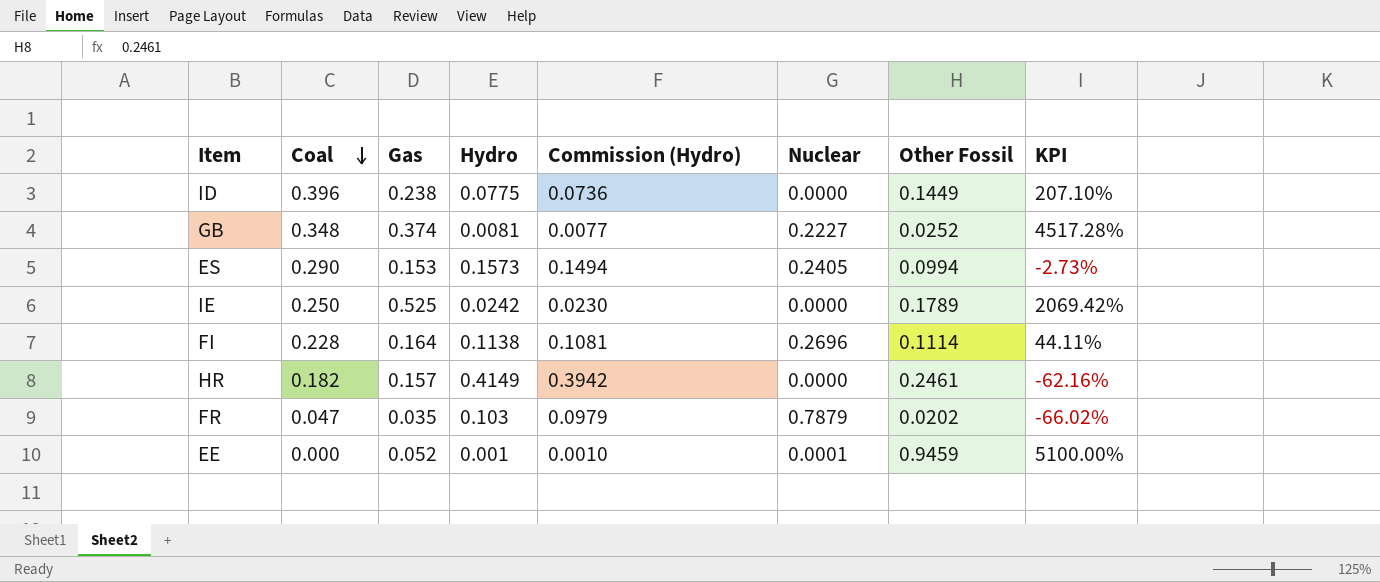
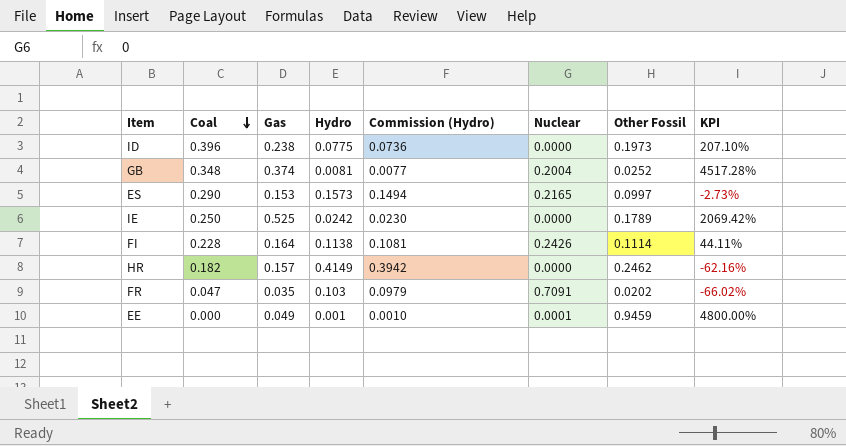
ID | Other Fossil: 0.1449 -> 0.1973
GB | Nuclear: 0.2227 -> 0.2004
ES | Nuclear: 0.2405 -> 0.2165
ES | Other Fossil: 0.0994 -> 0.0997
FI | Nuclear: 0.2696 -> 0.2426
HR | Other Fossil: 0.2461 -> 0.2462
FR | Nuclear: 0.7879 -> 0.7091
EE | Gas: 0.052 -> 0.049
EE | KPI: 5100.00% -> 4800.00%

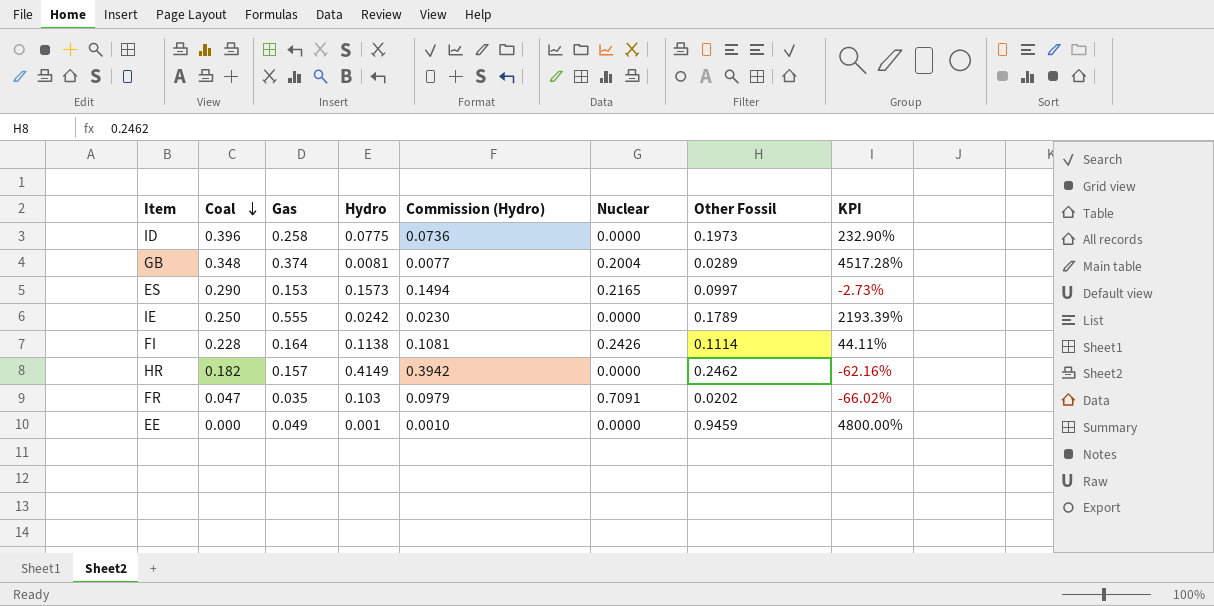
ID | Gas: 0.238 -> 0.258
ID | KPI: 207.10% -> 232.90%
GB | Other Fossil: 0.0252 -> 0.0289
IE | Gas: 0.525 -> 0.555
IE | KPI: 2069.42% -> 2193.39%
EE | Nuclear: 0.0001 -> 0.0000

